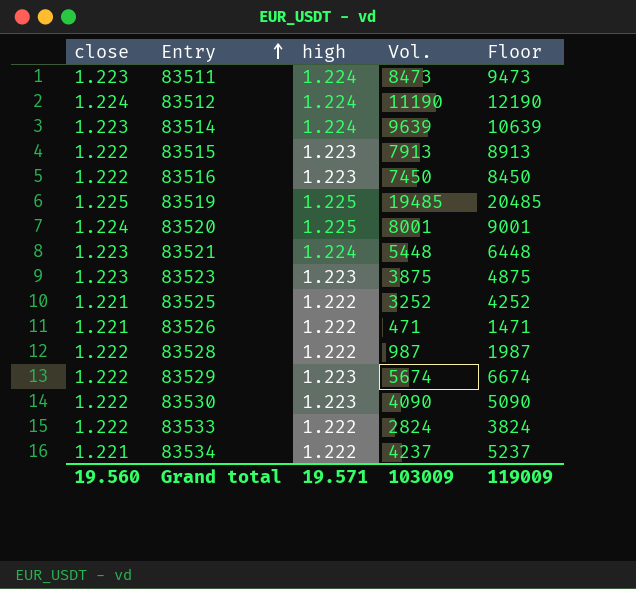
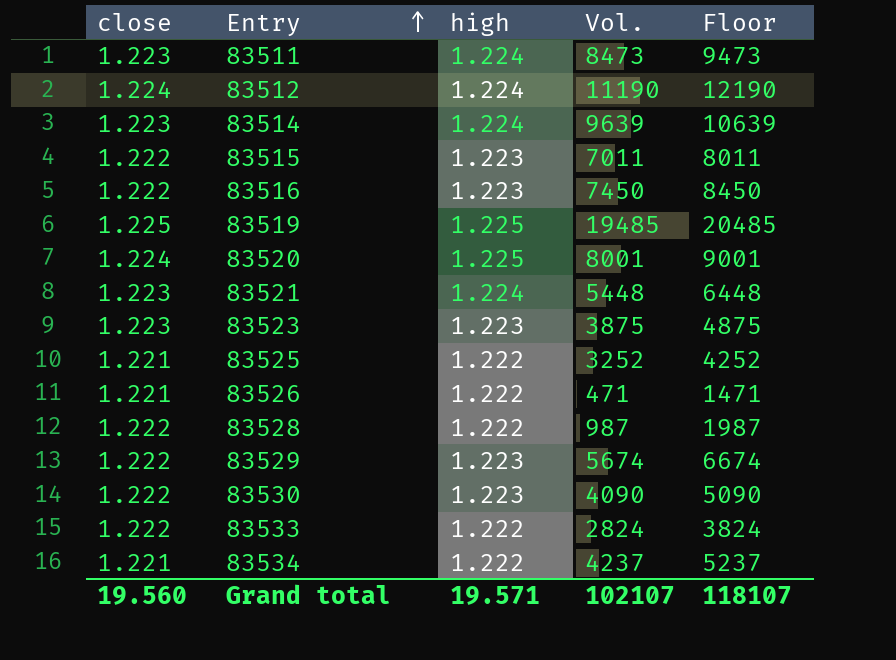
83515 | Vol.: 7913 -> 7011
83515 | Floor: 8913 -> 8011
Grand total | Vol.: 103009 -> 102107
Grand total | Floor: 119009 -> 118107

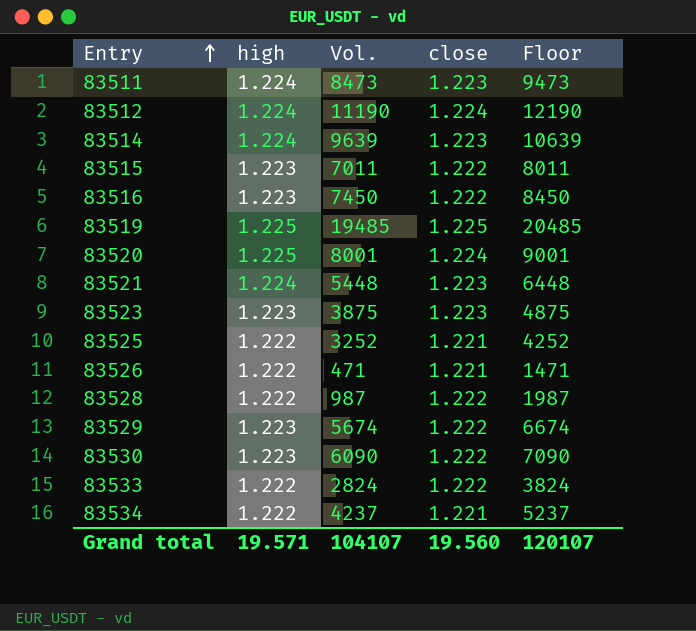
column close | position: 1 -> 4
83530 | Vol.: 4090 -> 6090
83530 | Floor: 5090 -> 7090
Grand total | Vol.: 102107 -> 104107
Grand total | Floor: 118107 -> 120107

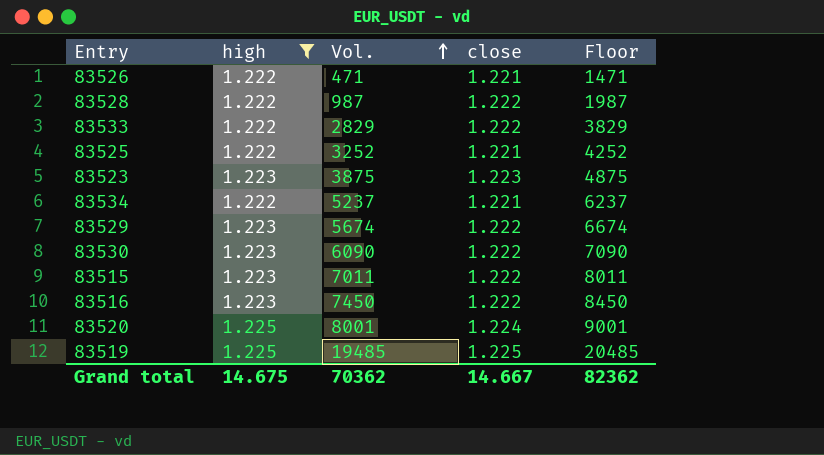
filter: none -> high != 1.224
row order: Entry ascending -> Vol. ascending
83533 | Vol.: 2824 -> 2829
83533 | Floor: 3824 -> 3829
83534 | Vol.: 4237 -> 5237
83534 | Floor: 5237 -> 6237
Grand total | high: 19.571 -> 14.675
Grand total | Vol.: 104107 -> 70362
Grand total | close: 19.560 -> 14.667
Grand total | Floor: 120107 -> 82362

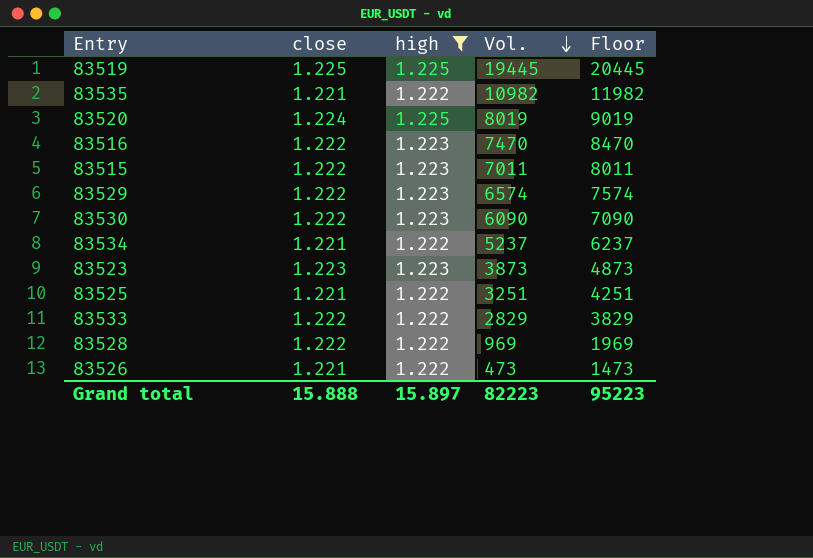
row order: Vol. ascending -> Vol. descending
column close | position: 4 -> 2
83519 | Vol.: 19485 -> 19445
83519 | Floor: 20485 -> 20445
row 83535: none -> 1.221 | 1.222 | 10982 | 11982
83520 | Vol.: 8001 -> 8019
83520 | Floor: 9001 -> 9019
83516 | Vol.: 7450 -> 7470
83516 | Floor: 8450 -> 8470
83529 | Vol.: 5674 -> 6574
83529 | Floor: 6674 -> 7574
83523 | Vol.: 3875 -> 3873
83523 | Floor: 4875 -> 4873
83525 | Vol.: 3252 -> 3251
83525 | Floor: 4252 -> 4251
83528 | Vol.: 987 -> 969
83528 | Floor: 1987 -> 1969
83526 | Vol.: 471 -> 473
83526 | Floor: 1471 -> 1473
Grand total | close: 14.667 -> 15.888
Grand total | high: 14.675 -> 15.897
Grand total | Vol.: 70362 -> 82223
Grand total | Floor: 82362 -> 95223

